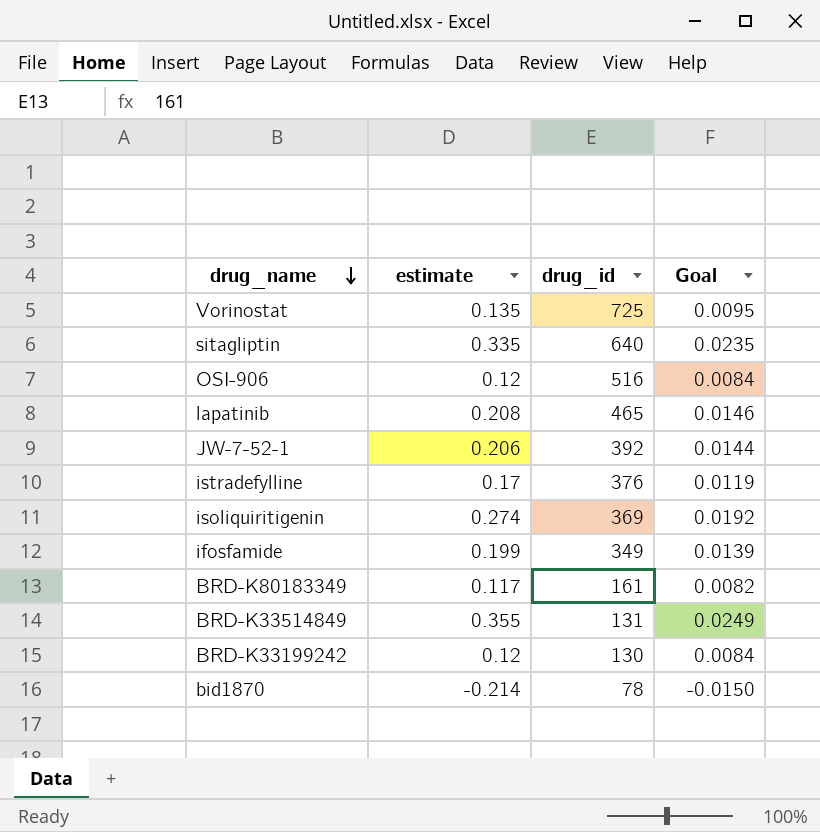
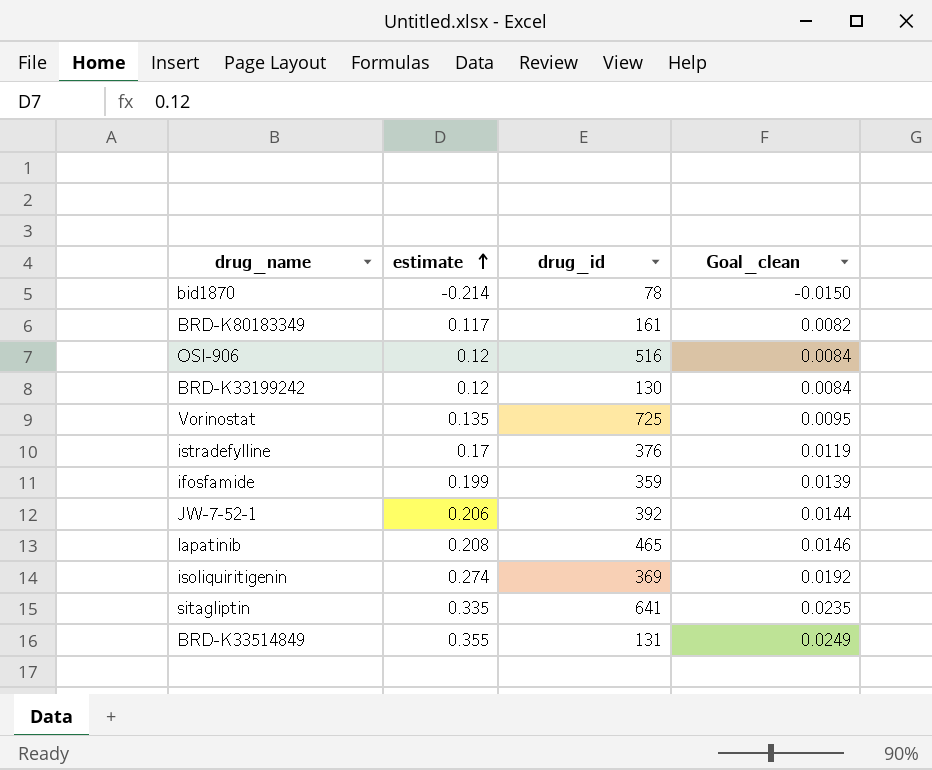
row order: drug_name descending -> estimate ascending
column name: Goal -> Goal_clean
ifosfamide | drug_id: 349 -> 359
sitagliptin | drug_id: 640 -> 641

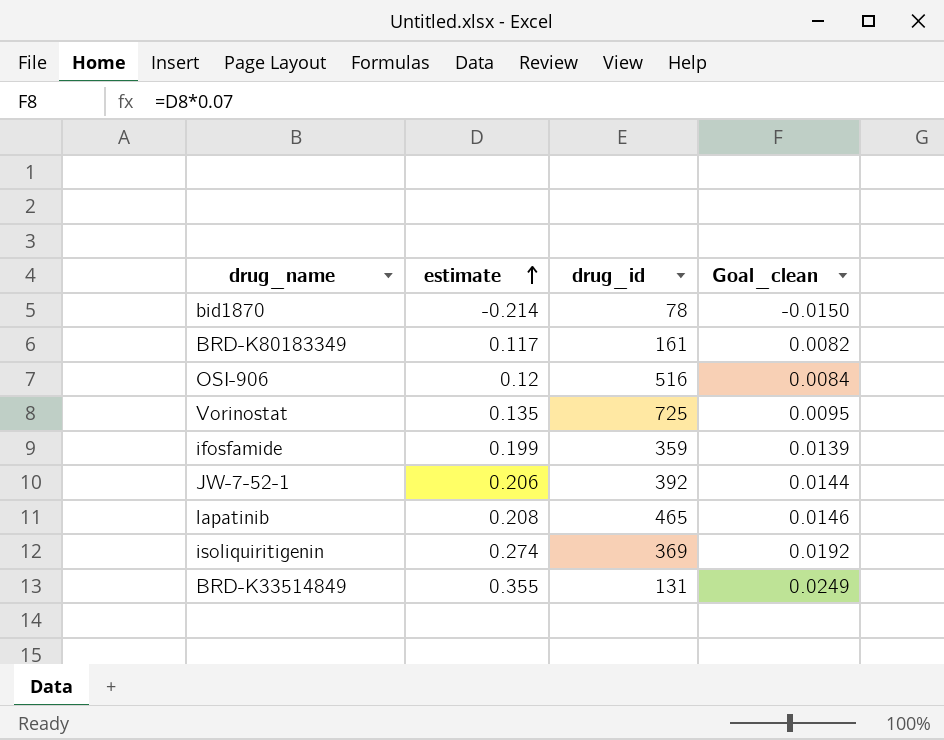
row BRD-K33199242: 0.12 | 130 | 0.0084 -> none
row istradefylline: 0.17 | 376 | 0.0119 -> none
row sitagliptin: 0.335 | 641 | 0.0235 -> none

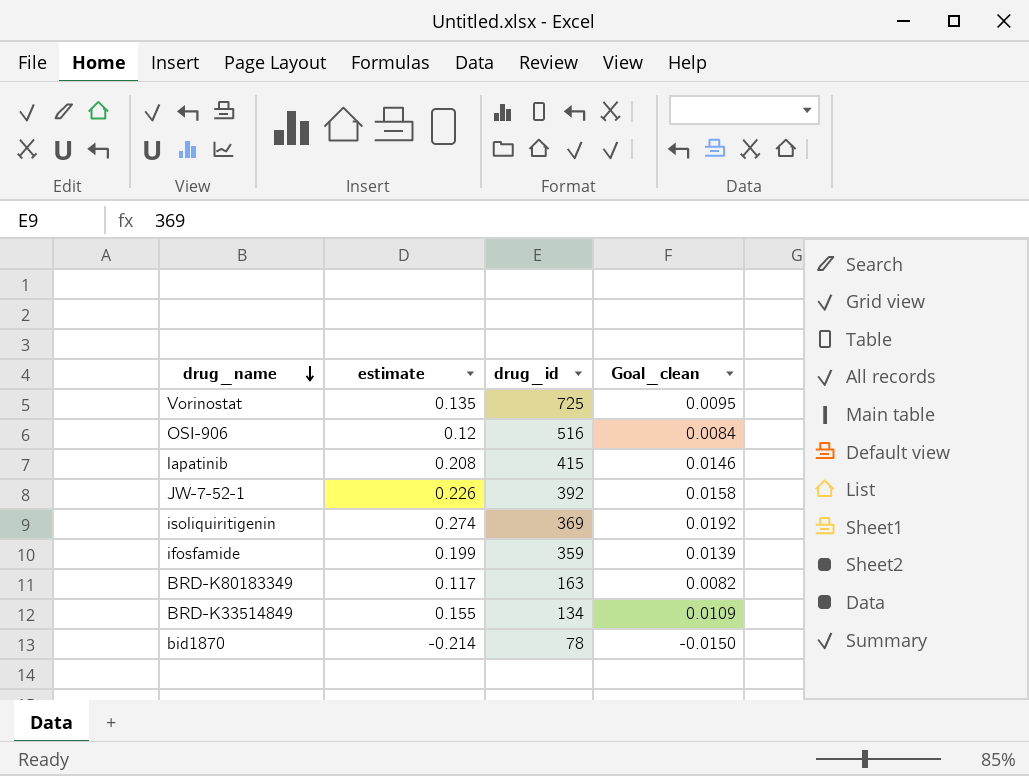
row order: estimate ascending -> drug_name descending
lapatinib | drug_id: 465 -> 415
JW-7-52-1 | estimate: 0.206 -> 0.226
JW-7-52-1 | Goal_clean: 0.0144 -> 0.0158
BRD-K80183349 | drug_id: 161 -> 163
BRD-K33514849 | estimate: 0.355 -> 0.155
BRD-K33514849 | drug_id: 131 -> 134
BRD-K33514849 | Goal_clean: 0.0249 -> 0.0109

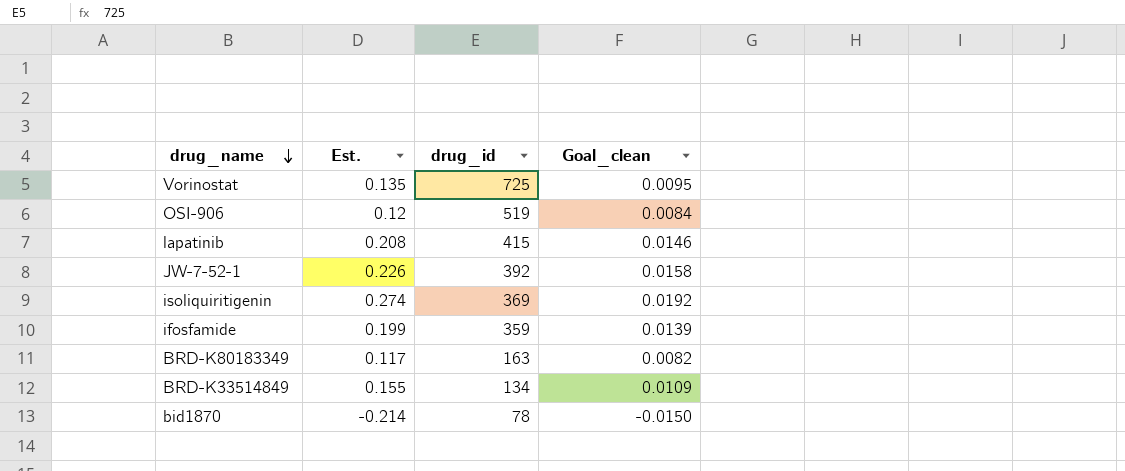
column name: estimate -> Est.
OSI-906 | drug_id: 516 -> 519

